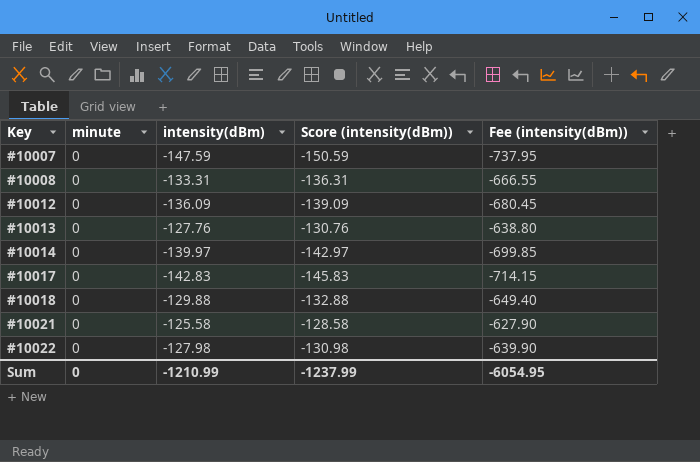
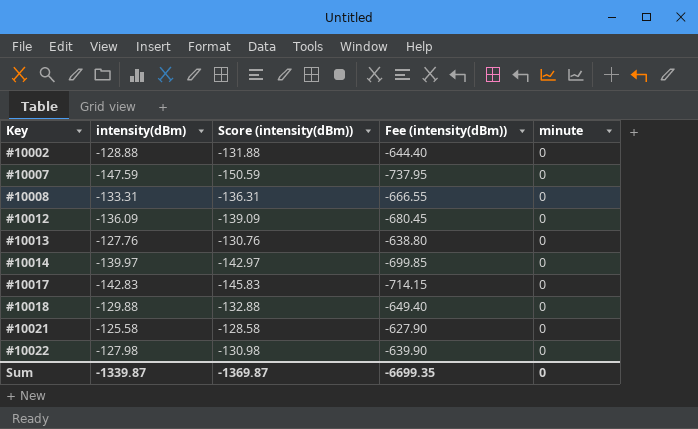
column minute | position: 2 -> 5
row #10002: none -> -128.88 | -131.88 | -644.40 | 0
Sum | intensity(dBm): -1210.99 -> -1339.87
Sum | Score (intensity(dBm)): -1237.99 -> -1369.87
Sum | Fee (intensity(dBm)): -6054.95 -> -6699.35

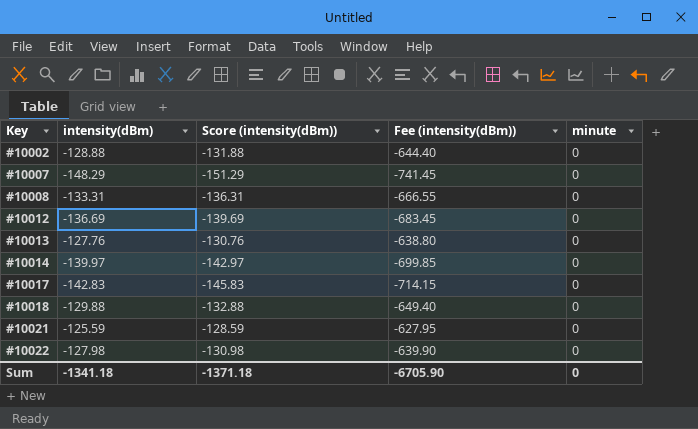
#10007 | intensity(dBm): -147.59 -> -148.29
#10007 | Score (intensity(dBm)): -150.59 -> -151.29
#10007 | Fee (intensity(dBm)): -737.95 -> -741.45
#10012 | intensity(dBm): -136.09 -> -136.69
#10012 | Score (intensity(dBm)): -139.09 -> -139.69
#10012 | Fee (intensity(dBm)): -680.45 -> -683.45
#10021 | intensity(dBm): -125.58 -> -125.59
#10021 | Score (intensity(dBm)): -128.58 -> -128.59
#10021 | Fee (intensity(dBm)): -627.90 -> -627.95
Sum | intensity(dBm): -1339.87 -> -1341.18
Sum | Score (intensity(dBm)): -1369.87 -> -1371.18
Sum | Fee (intensity(dBm)): -6699.35 -> -6705.90

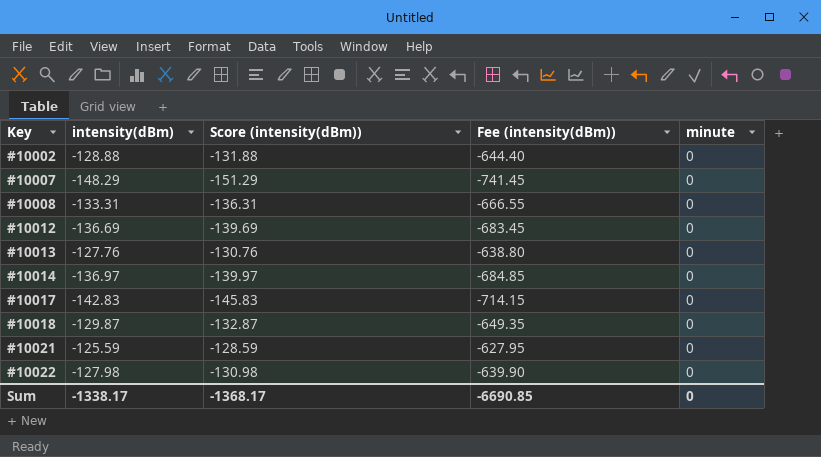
#10014 | intensity(dBm): -139.97 -> -136.97
#10014 | Score (intensity(dBm)): -142.97 -> -139.97
#10014 | Fee (intensity(dBm)): -699.85 -> -684.85
#10018 | intensity(dBm): -129.88 -> -129.87
#10018 | Score (intensity(dBm)): -132.88 -> -132.87
#10018 | Fee (intensity(dBm)): -649.40 -> -649.35
Sum | intensity(dBm): -1341.18 -> -1338.17
Sum | Score (intensity(dBm)): -1371.18 -> -1368.17
Sum | Fee (intensity(dBm)): -6705.90 -> -6690.85

